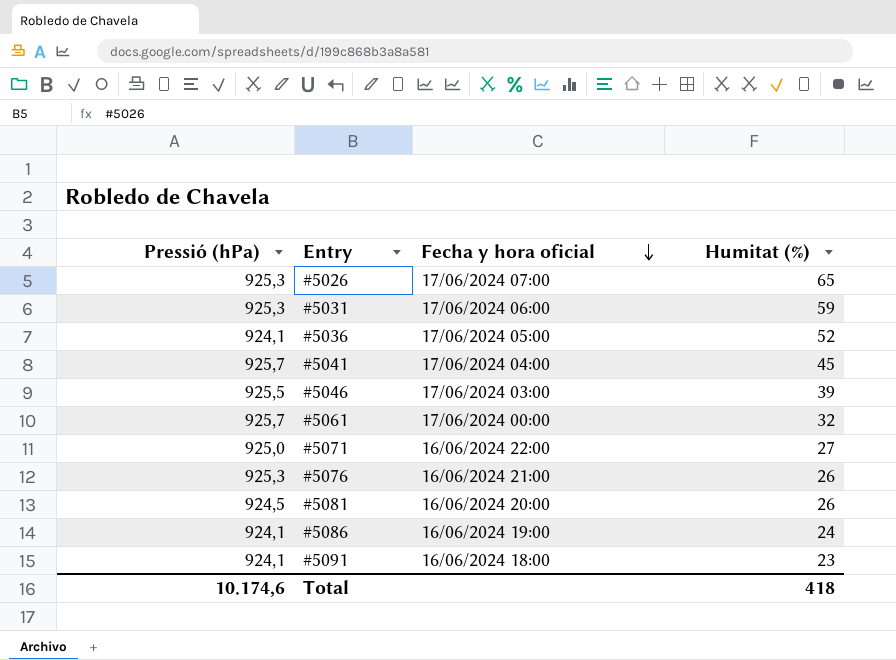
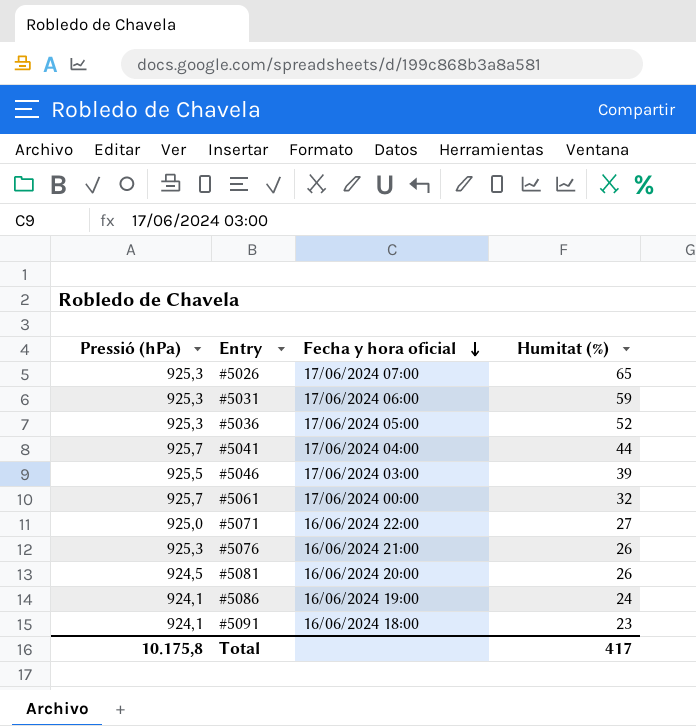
#5036 | Pressió (hPa): 924,1 -> 925,3
#5041 | Humitat (%): 45 -> 44
Total | Pressió (hPa): 10.174,6 -> 10.175,8
Total | Humitat (%): 418 -> 417

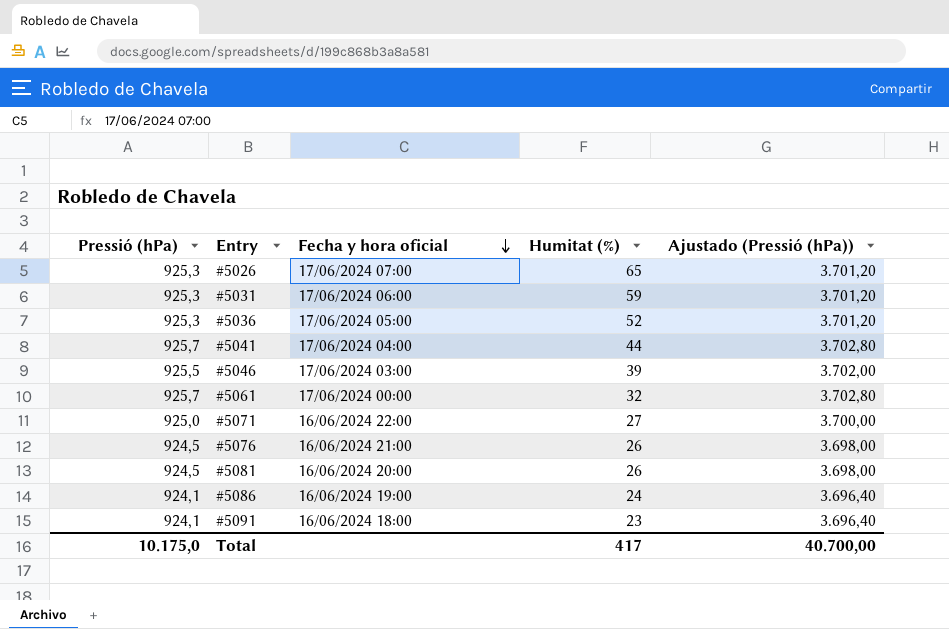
column Ajustado (Pressió (hPa)) | formula: none -> [Pressió (hPa)] * 4
#5076 | Pressió (hPa): 925,3 -> 924,5
Total | Pressió (hPa): 10.175,8 -> 10.175,0

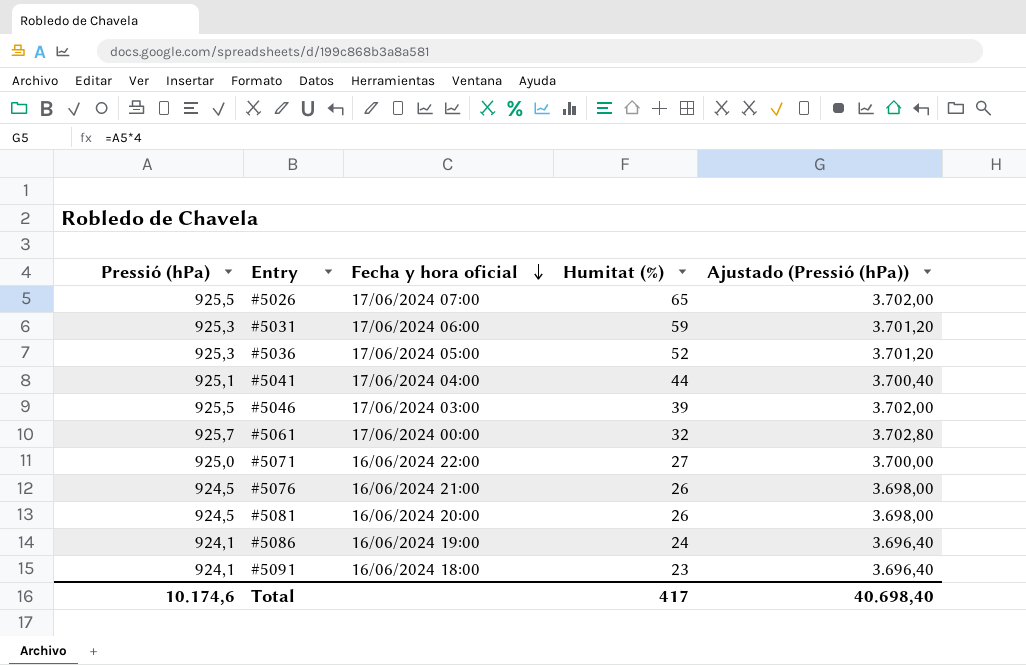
#5026 | Pressió (hPa): 925,3 -> 925,5
#5026 | Ajustado (Pressió (hPa)): 3.701,20 -> 3.702,00
#5041 | Pressió (hPa): 925,7 -> 925,1
#5041 | Ajustado (Pressió (hPa)): 3.702,80 -> 3.700,40
Total | Pressió (hPa): 10.175,0 -> 10.174,6
Total | Ajustado (Pressió (hPa)): 40.700,00 -> 40.698,40

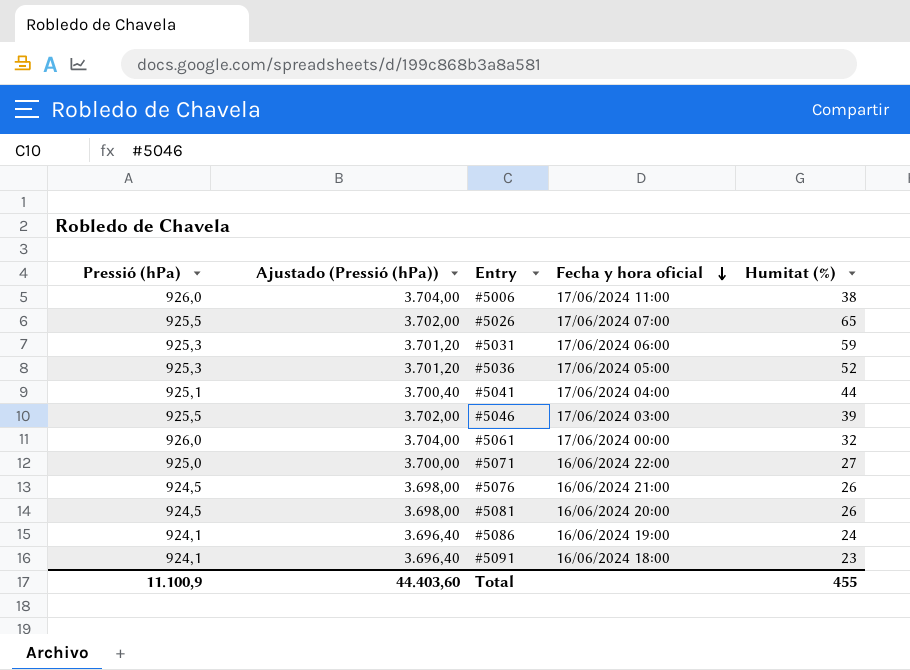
column Ajustado (Pressió (hPa)) | position: 5 -> 2
row #5006: none -> 926,0 | 3.704,00 | 17/06/2024 11:00 | 38
#5061 | Pressió (hPa): 925,7 -> 926,0
#5061 | Ajustado (Pressió (hPa)): 3.702,80 -> 3.704,00
Total | Pressió (hPa): 10.174,6 -> 11.100,9
Total | Ajustado (Pressió (hPa)): 40.698,40 -> 44.403,60
Total | Humitat (%): 417 -> 455

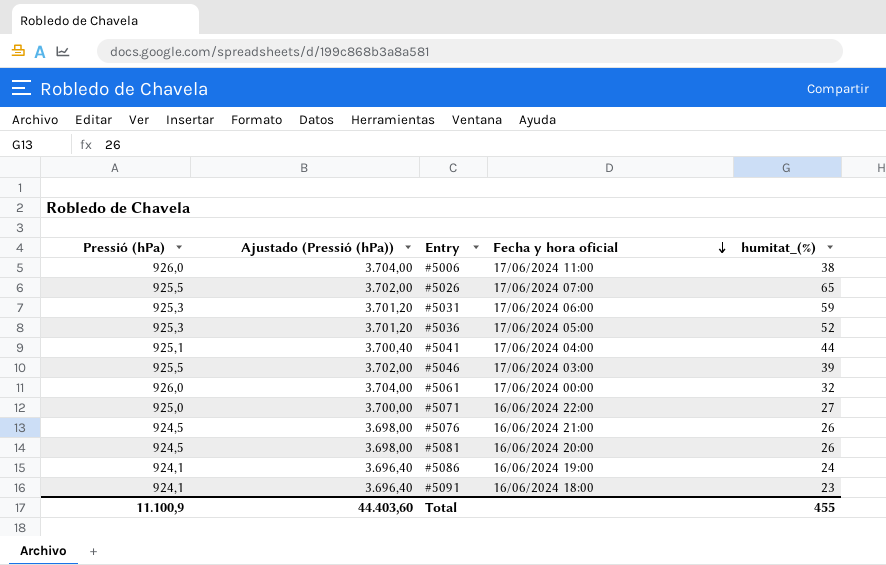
column name: Humitat (%) -> humitat_(%)

